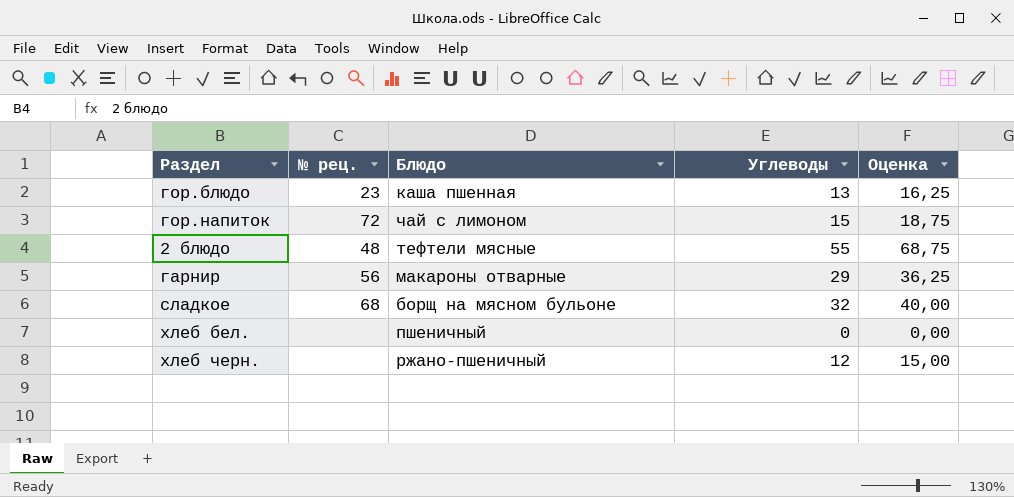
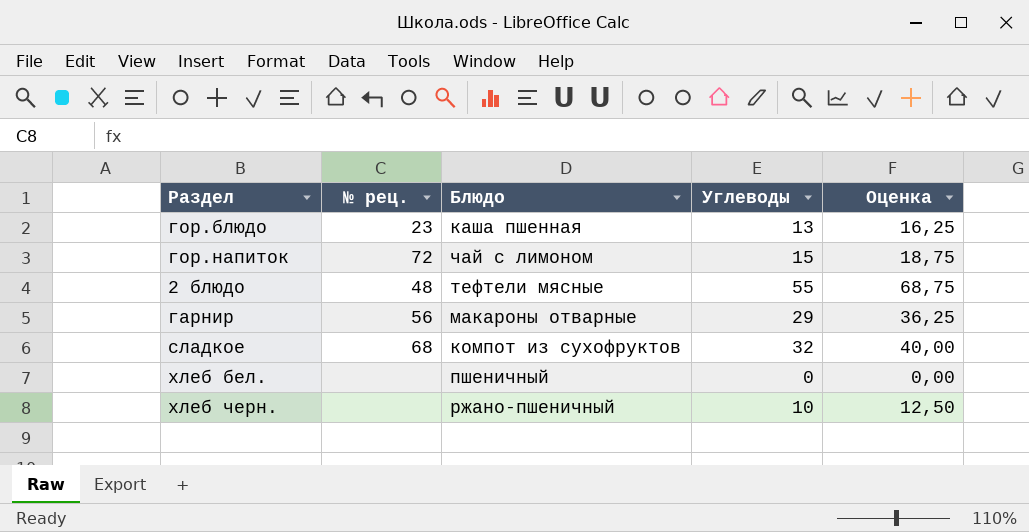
сладкое | Блюдо: борщ на мясном бульоне -> компот из сухофруктов
хлеб черн. | Углеводы: 12 -> 10
хлеб черн. | Оценка: 15,00 -> 12,50

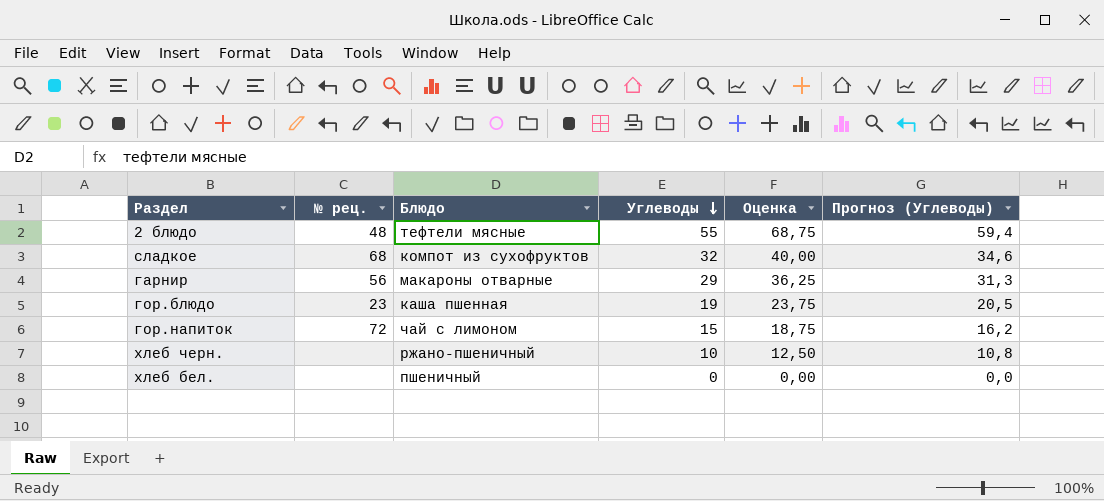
row order: none -> Углеводы descending
column Прогноз (Углеводы) | formula: none -> [Углеводы] * 1,08
гор.блюдо | Углеводы: 13 -> 19
гор.блюдо | Оценка: 16,25 -> 23,75

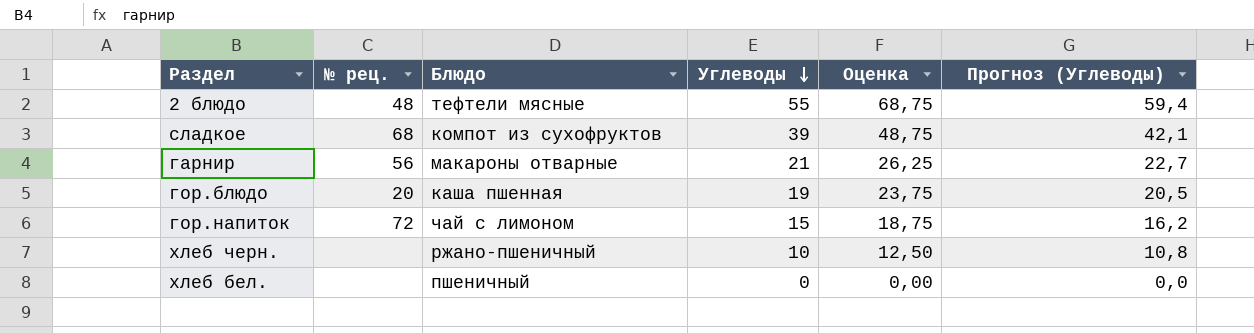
сладкое | Углеводы: 32 -> 39
сладкое | Оценка: 40,00 -> 48,75
сладкое | Прогноз (Углеводы): 34,6 -> 42,1
гарнир | Углеводы: 29 -> 21
гарнир | Оценка: 36,25 -> 26,25
гарнир | Прогноз (Углеводы): 31,3 -> 22,7
гор.блюдо | № рец.: 23 -> 20

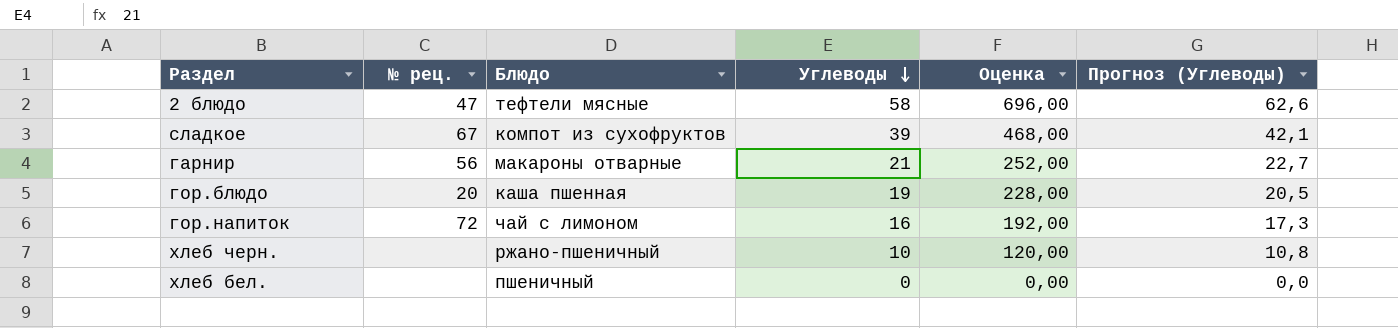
column Оценка | formula: [Углеводы] * 1,25 -> [Углеводы] * 12
2 блюдо | № рец.: 48 -> 47
2 блюдо | Углеводы: 55 -> 58
2 блюдо | Прогноз (Углеводы): 59,4 -> 62,6
сладкое | № рец.: 68 -> 67
гор.напиток | Углеводы: 15 -> 16
гор.напиток | Прогноз (Углеводы): 16,2 -> 17,3

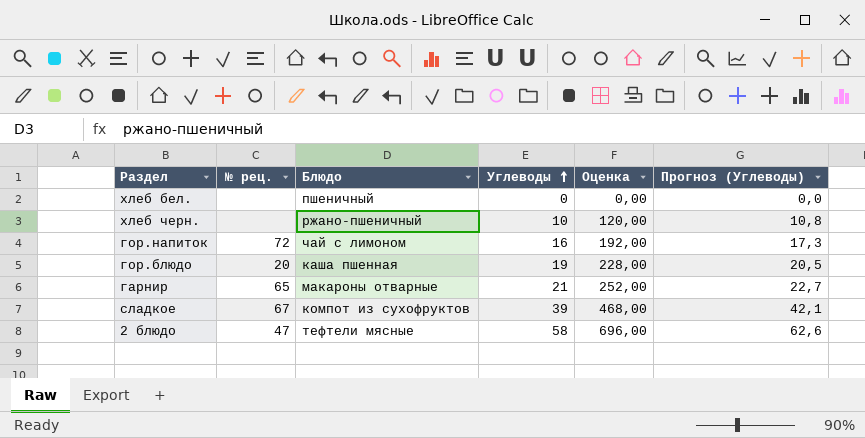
row order: Углеводы descending -> Углеводы ascending
гарнир | № рец.: 56 -> 65

